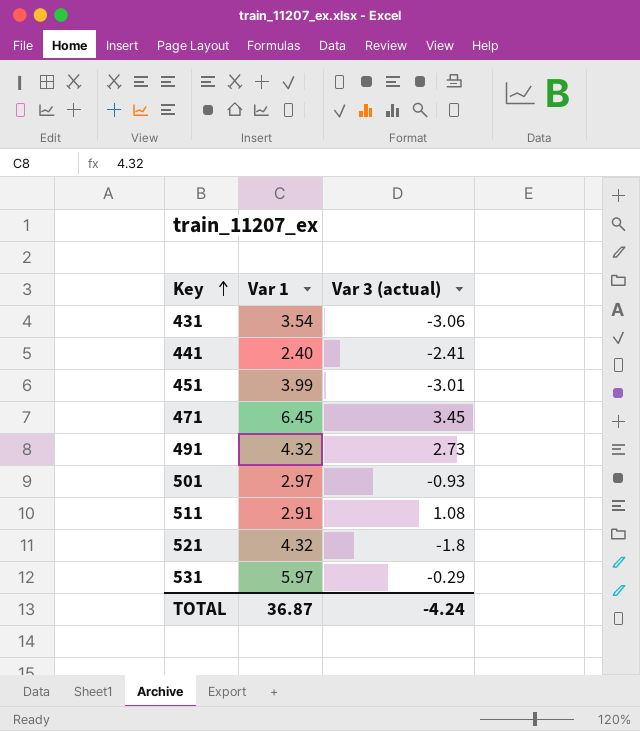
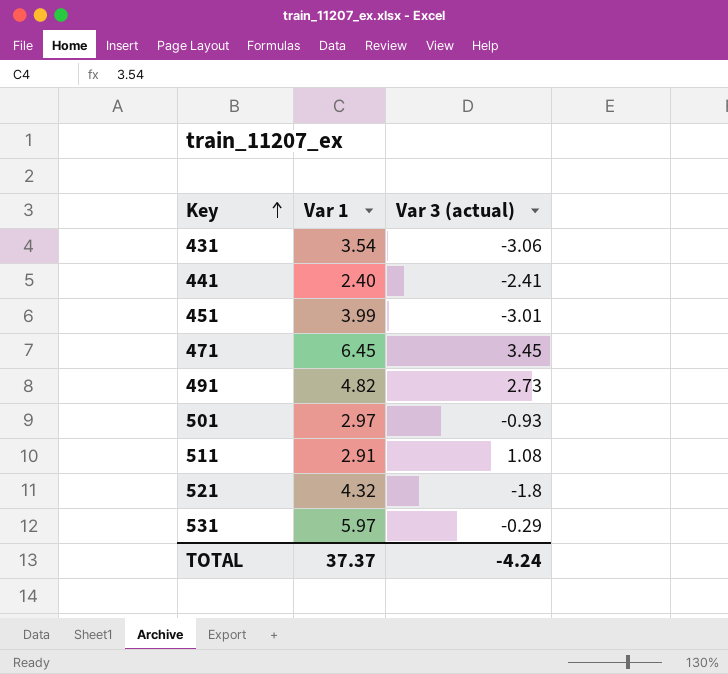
491 | Var 1: 4.32 -> 4.82
TOTAL | Var 1: 36.87 -> 37.37

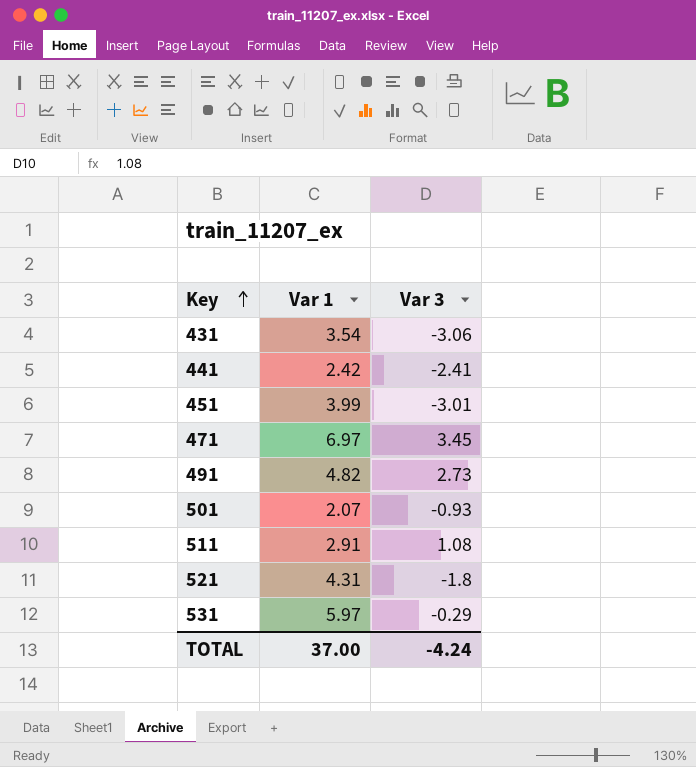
column name: Var 3 (actual) -> Var 3
441 | Var 1: 2.40 -> 2.42
471 | Var 1: 6.45 -> 6.97
501 | Var 1: 2.97 -> 2.07
521 | Var 1: 4.32 -> 4.31
TOTAL | Var 1: 37.37 -> 37.00

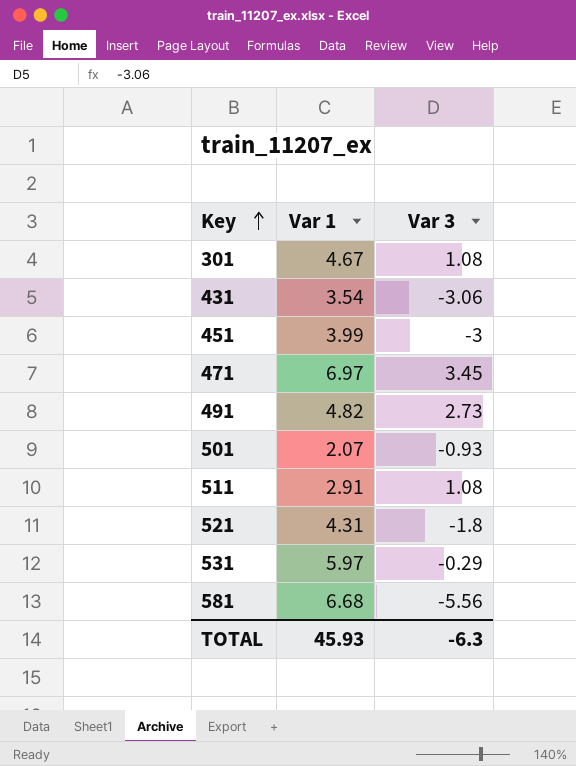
row 441: 2.42 | -2.41 -> none
row 301: none -> 4.67 | 1.08
451 | Var 3: -3.01 -> -3
row 581: none -> 6.68 | -5.56
TOTAL | Var 1: 37.00 -> 45.93
TOTAL | Var 3: -4.24 -> -6.3

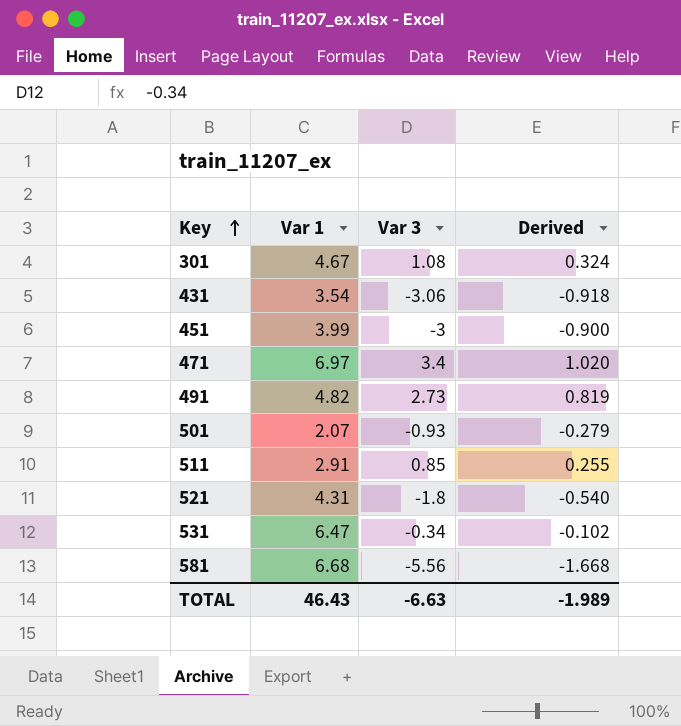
column Derived | formula: none -> [Var 3] * 0.3
471 | Var 3: 3.45 -> 3.4
511 | Var 3: 1.08 -> 0.85
531 | Var 1: 5.97 -> 6.47
531 | Var 3: -0.29 -> -0.34
TOTAL | Var 1: 45.93 -> 46.43
TOTAL | Var 3: -6.3 -> -6.63

